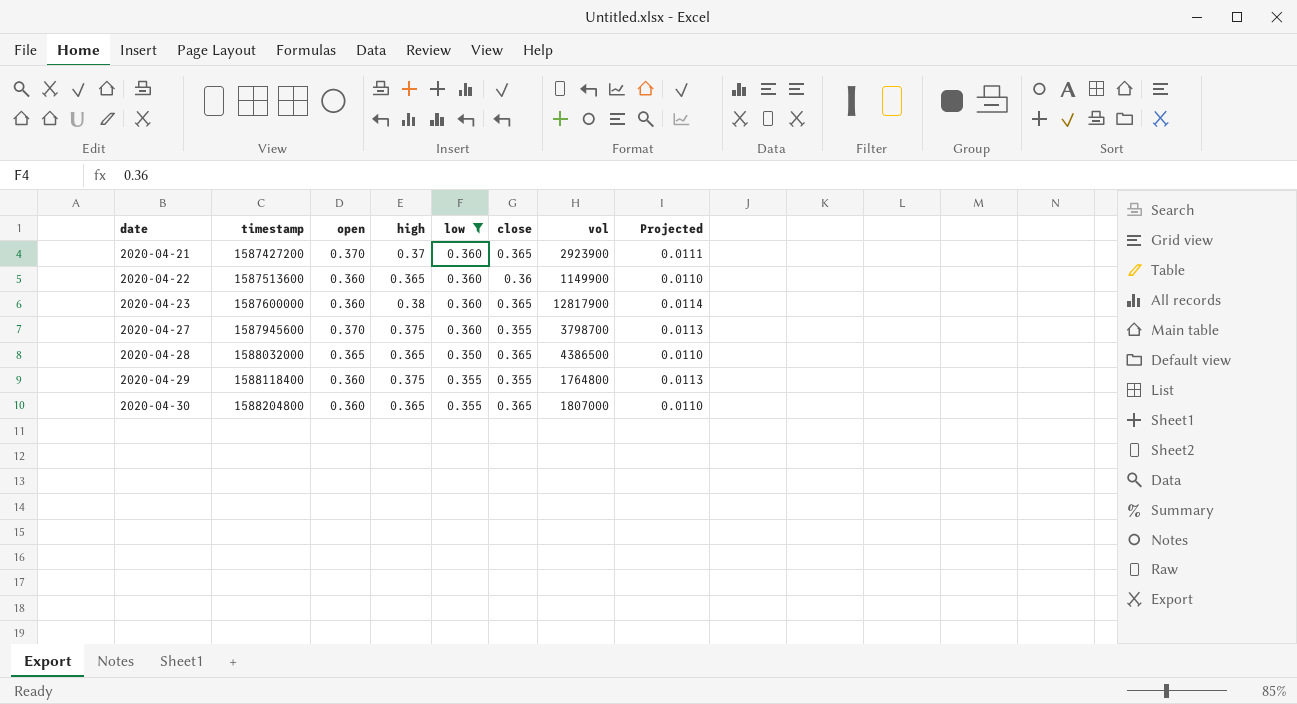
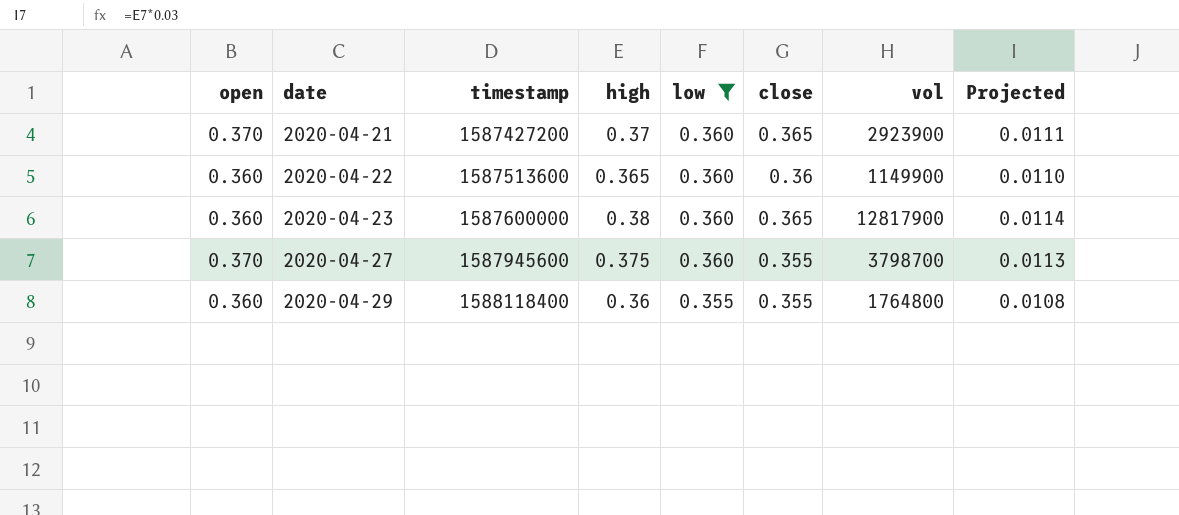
column open | position: 3 -> 1
row 2020-04-28: 1588032000 | 0.365 | 0.365 | 0.350 | 0.365 | 4386500 | 0.0110 -> none
row 2020-04-30: 1588204800 | 0.360 | 0.365 | 0.355 | 0.365 | 1807000 | 0.0110 -> none
2020-04-29 | high: 0.375 -> 0.36
2020-04-29 | Projected: 0.0113 -> 0.0108

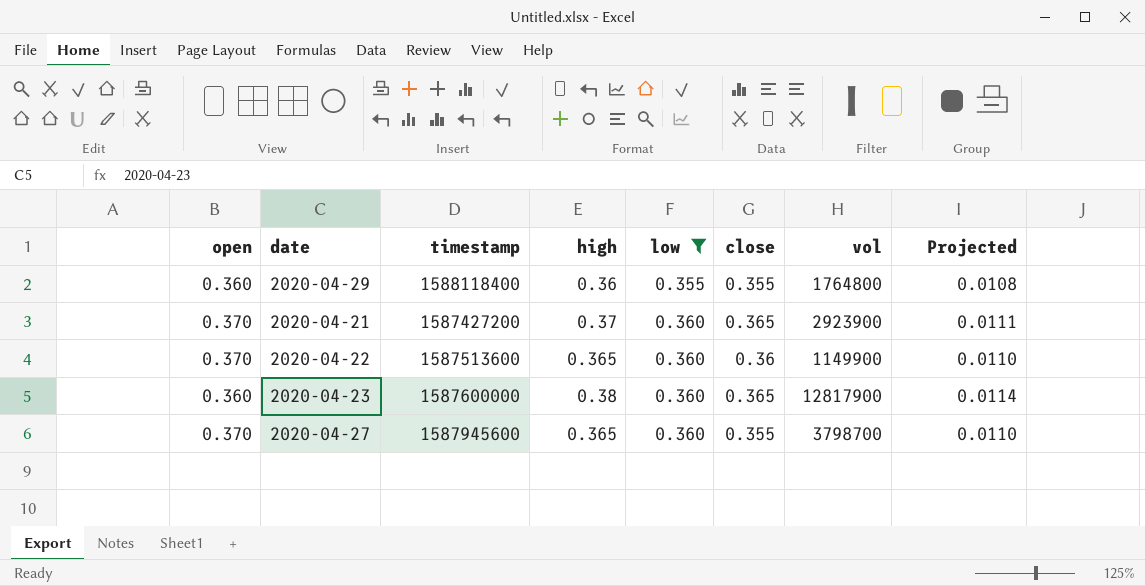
row order: date ascending -> low ascending
2020-04-22 | open: 0.360 -> 0.370
2020-04-27 | high: 0.375 -> 0.365
2020-04-27 | Projected: 0.0113 -> 0.0110

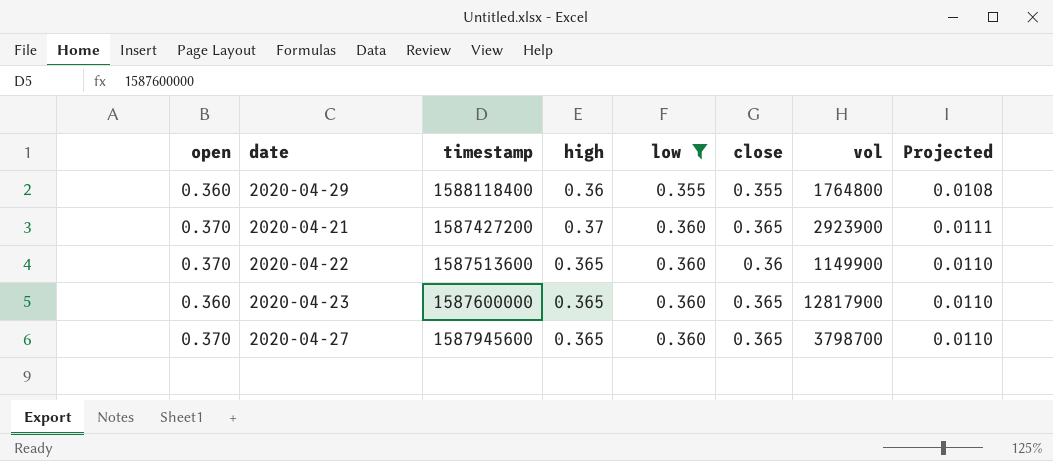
2020-04-23 | high: 0.38 -> 0.365
2020-04-23 | Projected: 0.0114 -> 0.0110
2020-04-27 | close: 0.355 -> 0.365

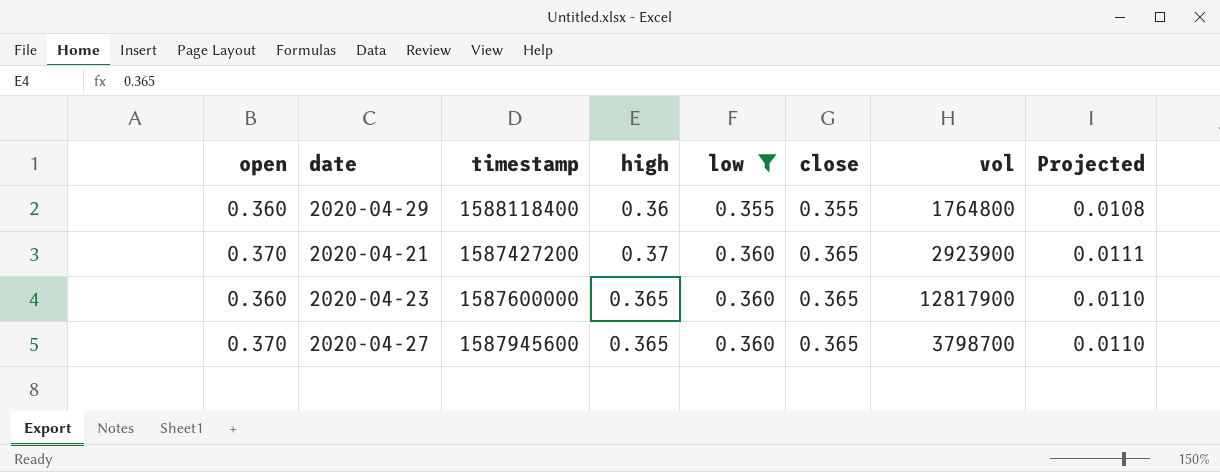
row 2020-04-22: 0.370 | 1587513600 | 0.365 | 0.360 | 0.36 | 1149900 | 0.0110 -> none

